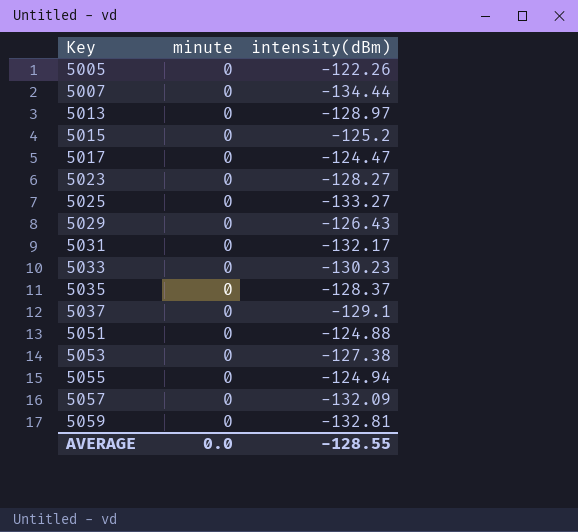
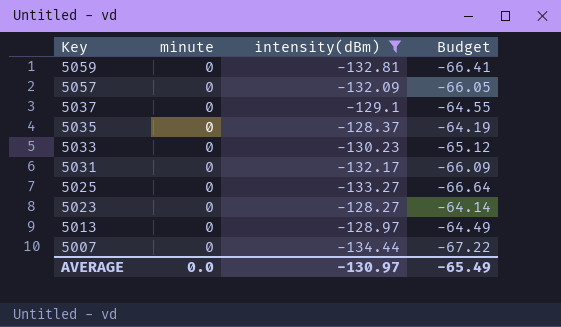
filter: none -> intensity(dBm) <= -128.27
row order: Key ascending -> Key descending
column Budget | formula: none -> [intensity(dBm)] * 0.5
AVERAGE | intensity(dBm): -128.55 -> -130.97

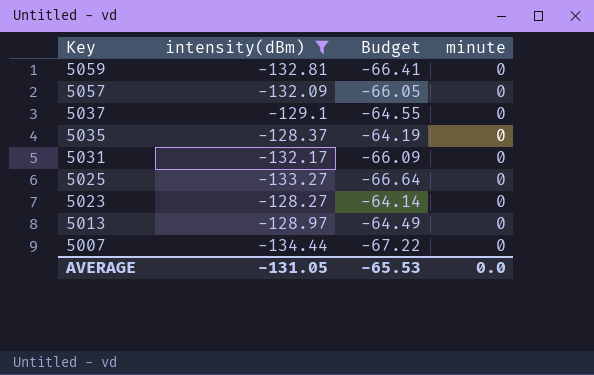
column minute | position: 2 -> 4
row 5033: 0 | -130.23 | -65.12 -> none
AVERAGE | intensity(dBm): -130.97 -> -131.05
AVERAGE | Budget: -65.49 -> -65.53

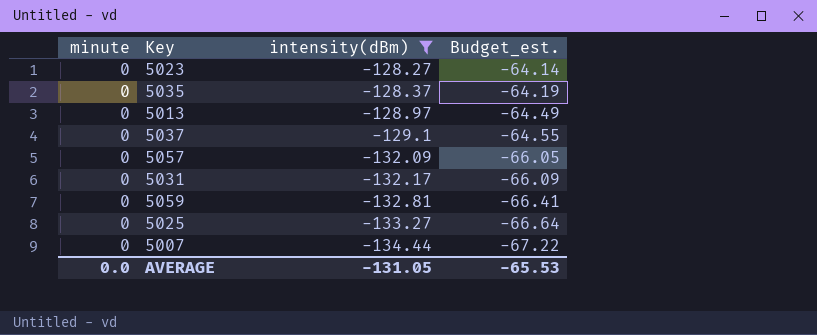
row order: Key descending -> intensity(dBm) descending
column minute | position: 4 -> 1
column name: Budget -> Budget_est.

